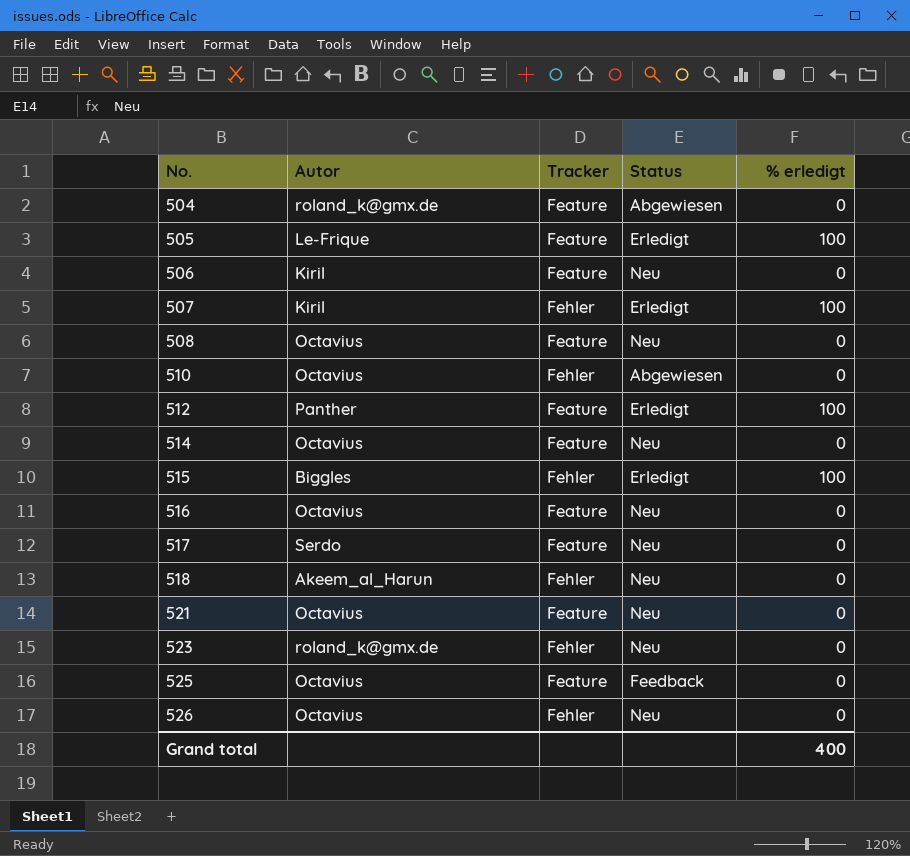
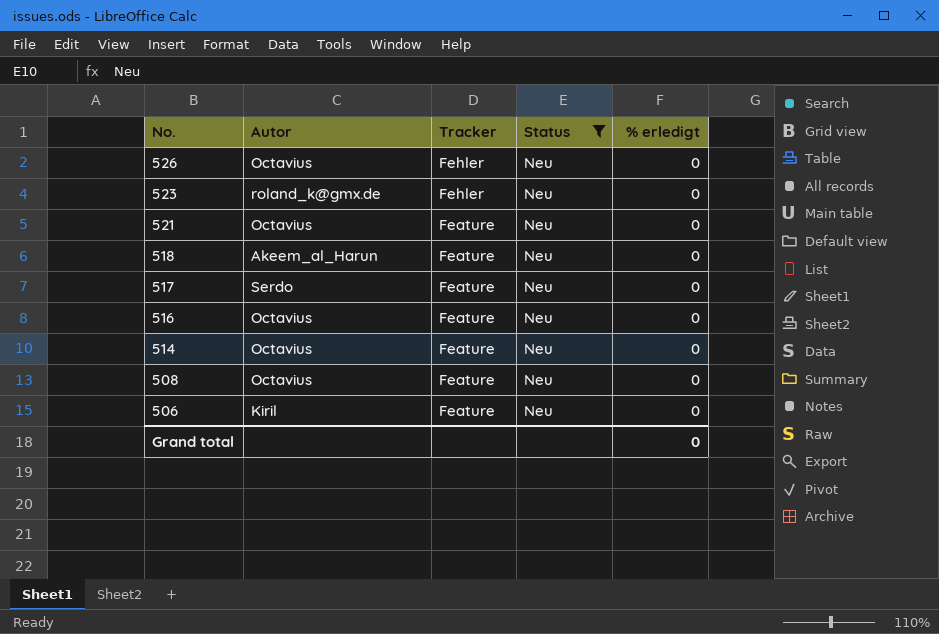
filter: none -> Status = Neu
row order: No. ascending -> No. descending
518 | Tracker: Fehler -> Feature
Grand total | % erledigt: 400 -> 0

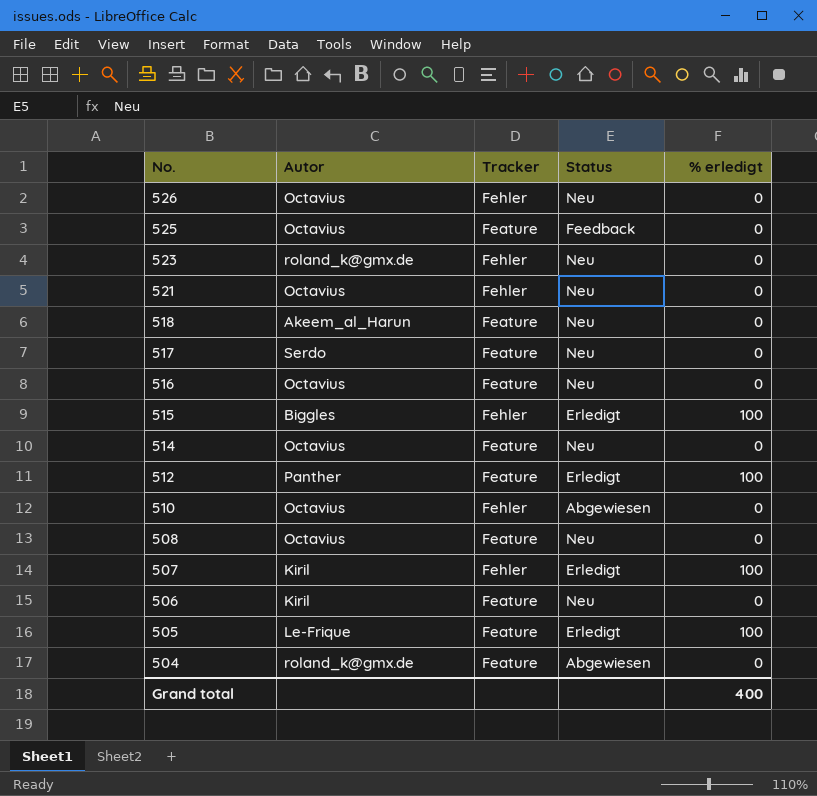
filter: Status = Neu -> none
521 | Tracker: Feature -> Fehler
Grand total | % erledigt: 0 -> 400

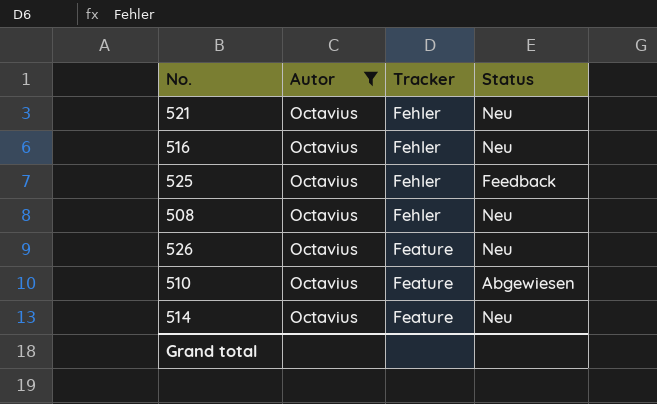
filter: none -> Autor = Octavius
row order: No. descending -> Tracker descending
column % erledigt | position: 5 -> none
516 | Tracker: Feature -> Fehler
525 | Tracker: Feature -> Fehler
508 | Tracker: Feature -> Fehler
526 | Tracker: Fehler -> Feature
510 | Tracker: Fehler -> Feature

